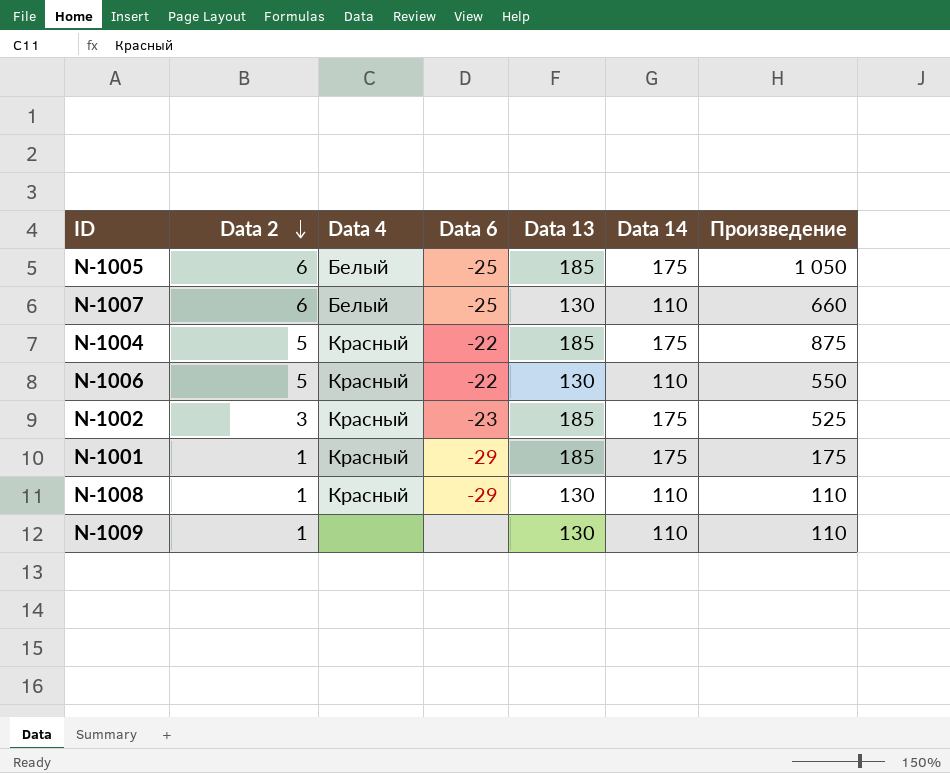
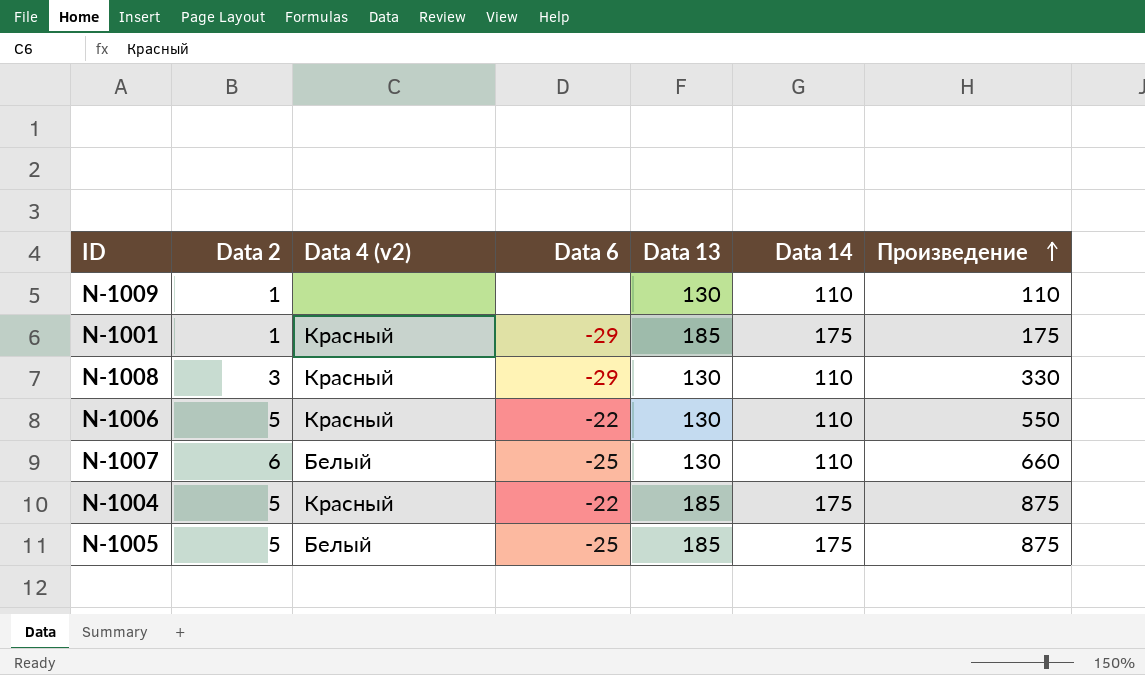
row order: Data 2 descending -> Произведение ascending
column name: Data 4 -> Data 4 (v2)
row N-1002: 3 | Красный | -23 | 185 | 175 | 525 -> none
N-1008 | Data 2: 1 -> 3
N-1008 | Произведение: 110 -> 330
N-1005 | Data 2: 6 -> 5
N-1005 | Произведение: 1 050 -> 875

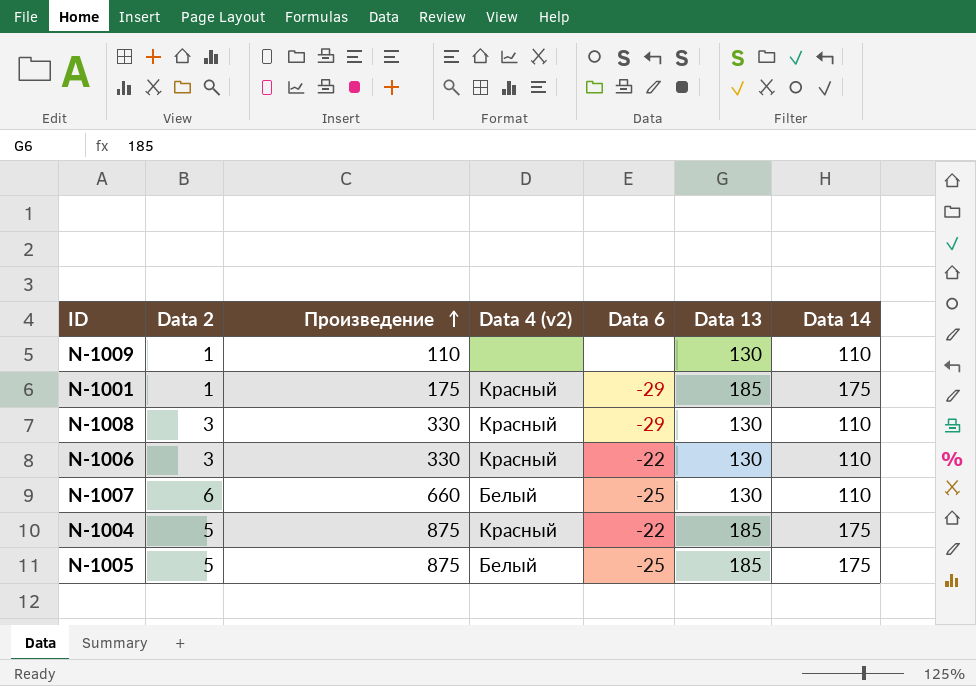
column Произведение | position: 7 -> 3
N-1006 | Data 2: 5 -> 3
N-1006 | Произведение: 550 -> 330

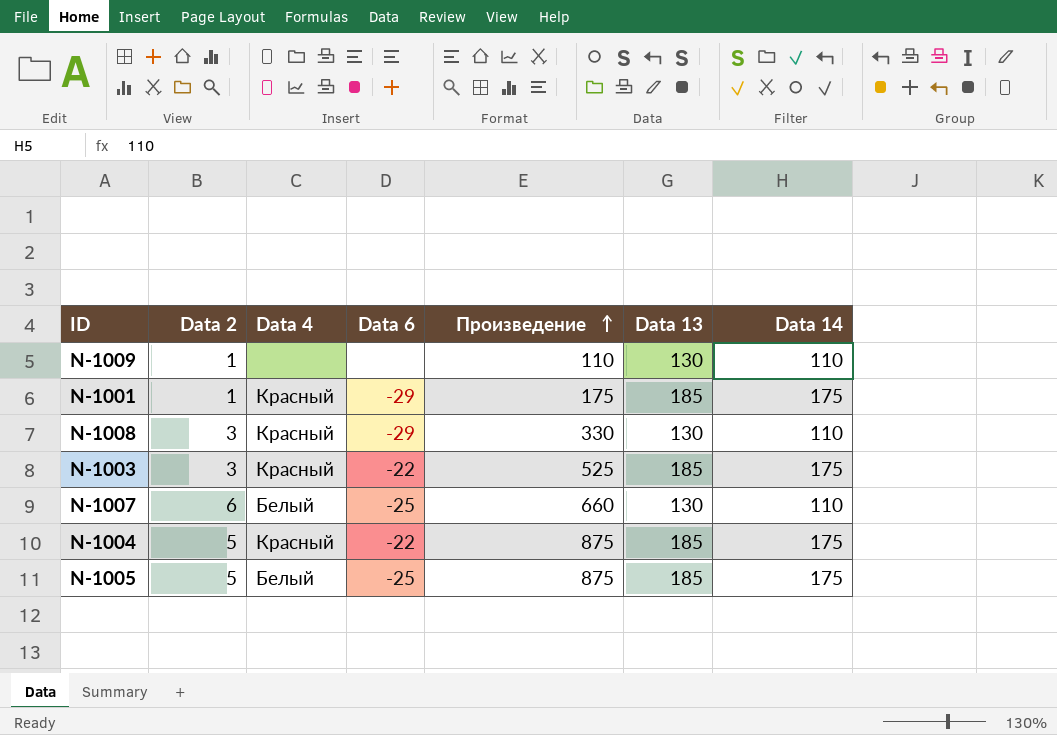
column name: Data 4 (v2) -> Data 4
column Произведение | position: 3 -> 5
row N-1006: 3 | 330 | Красный | -22 | 130 | 110 -> none
row N-1003: none -> 3 | Красный | -22 | 525 | 185 | 175

